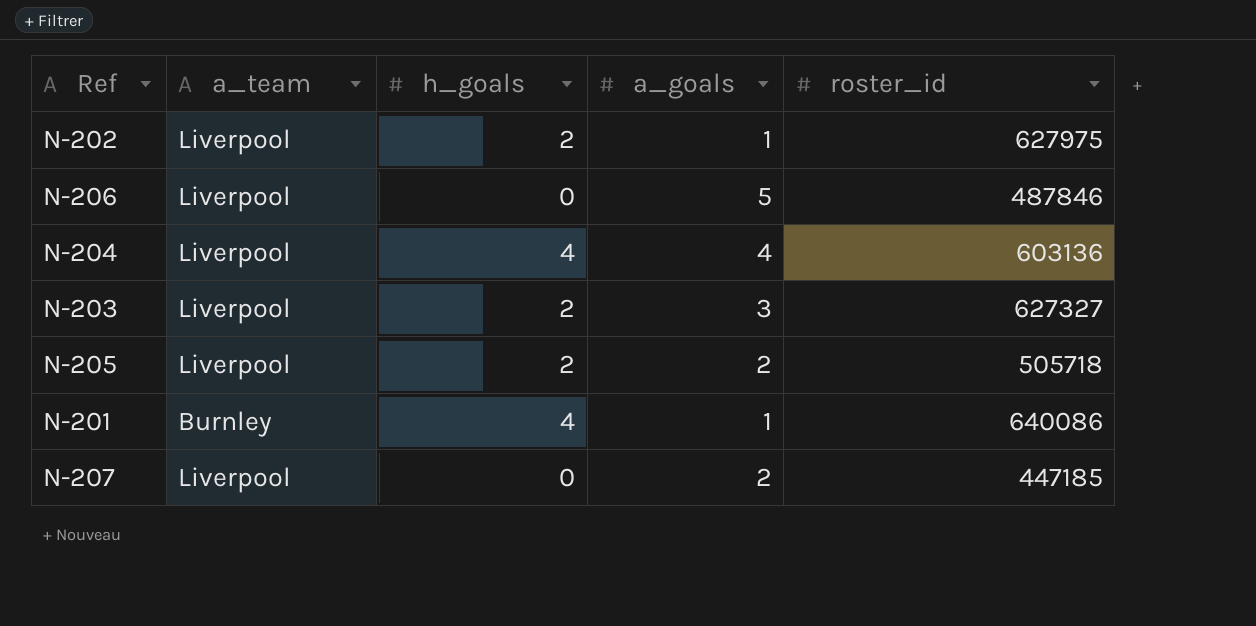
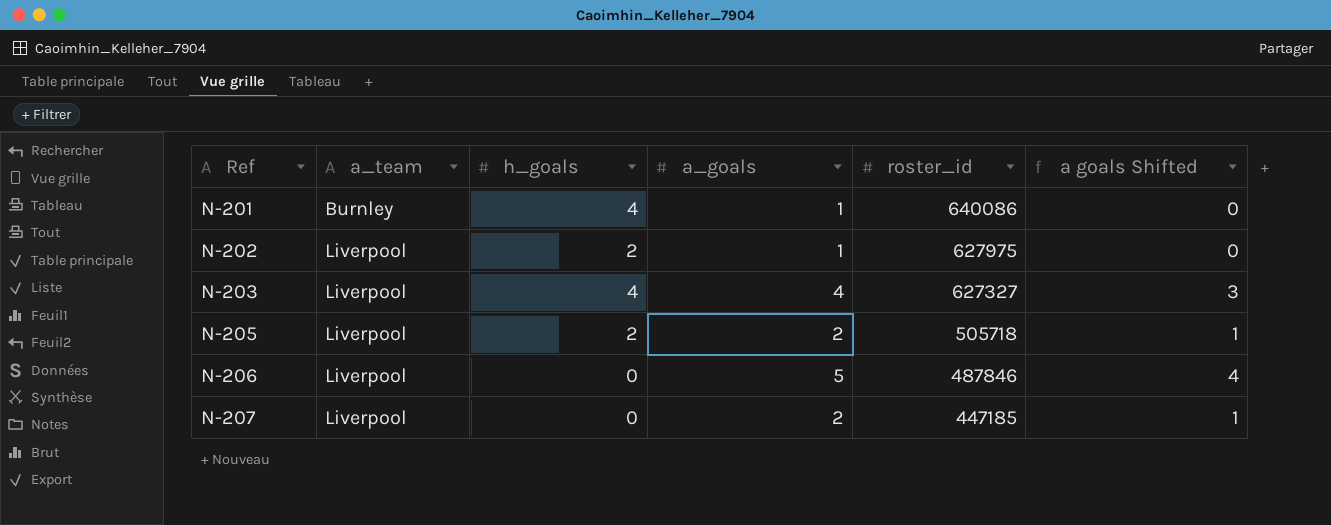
row order: none -> Ref ascending
column a goals Shifted | formula: none -> [a_goals] - 1
row N-204: Liverpool | 4 | 4 | 603136 -> none
N-203 | h_goals: 2 -> 4
N-203 | a_goals: 3 -> 4

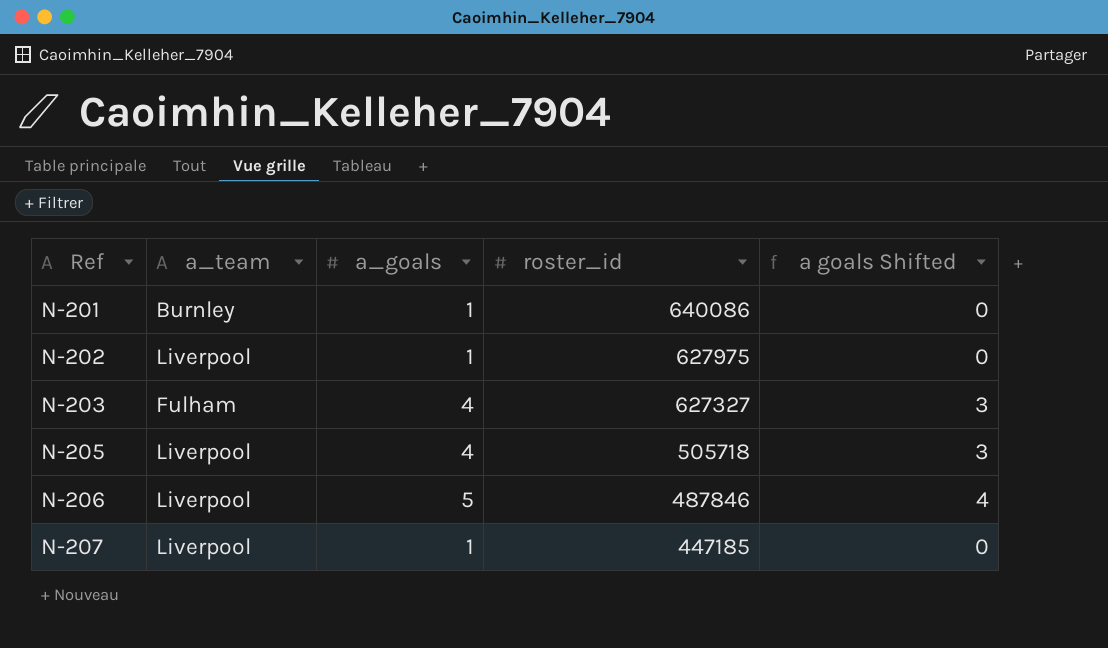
column h_goals | position: 3 -> none
N-203 | a_team: Liverpool -> Fulham
N-205 | a_goals: 2 -> 4
N-205 | a goals Shifted: 1 -> 3
N-207 | a_goals: 2 -> 1
N-207 | a goals Shifted: 1 -> 0

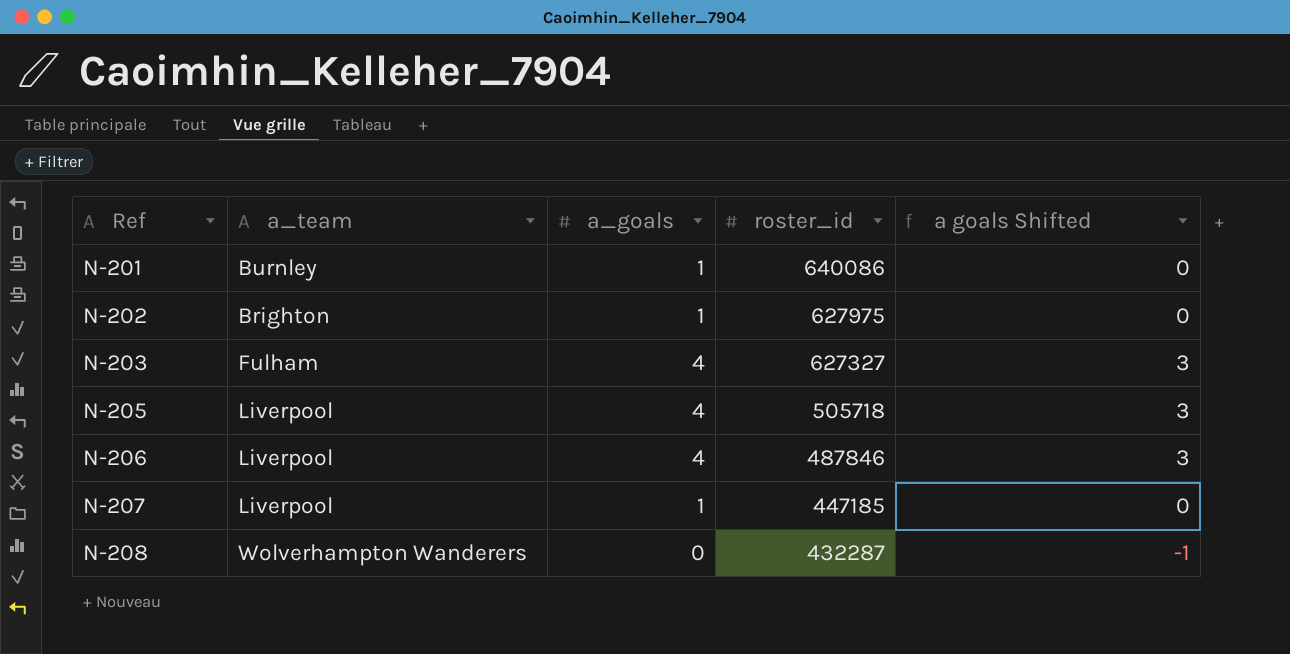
N-202 | a_team: Liverpool -> Brighton
N-206 | a_goals: 5 -> 4
N-206 | a goals Shifted: 4 -> 3
row N-208: none -> Wolverhampton Wanderers | 0 | 432287 | -1

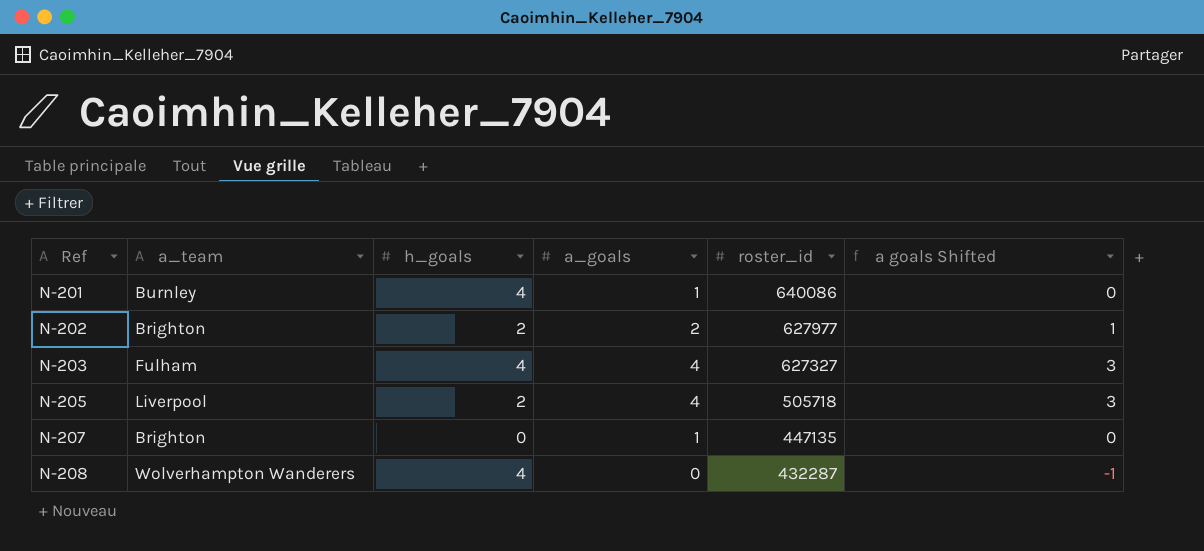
column h_goals | position: none -> 3
row N-206: Liverpool | 4 | 487846 | 3 -> none
N-202 | a_goals: 1 -> 2
N-202 | roster_id: 627975 -> 627977
N-202 | a goals Shifted: 0 -> 1
N-207 | a_team: Liverpool -> Brighton
N-207 | roster_id: 447185 -> 447135

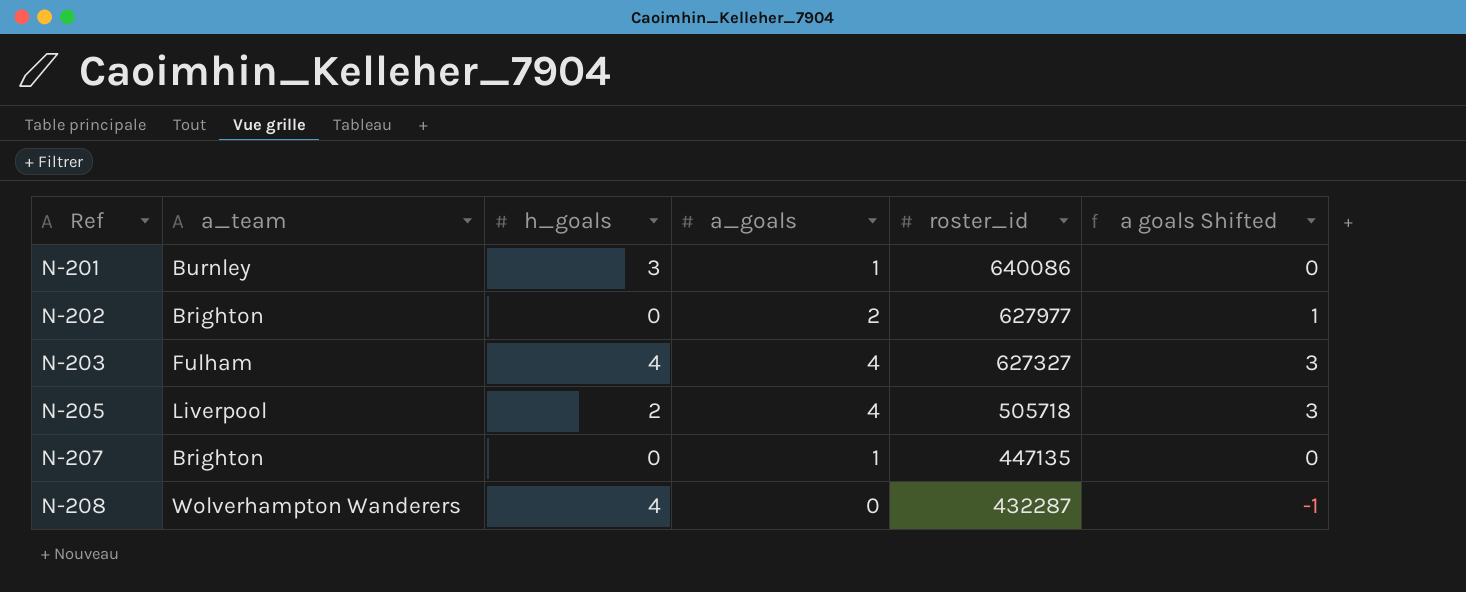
N-201 | h_goals: 4 -> 3
N-202 | h_goals: 2 -> 0

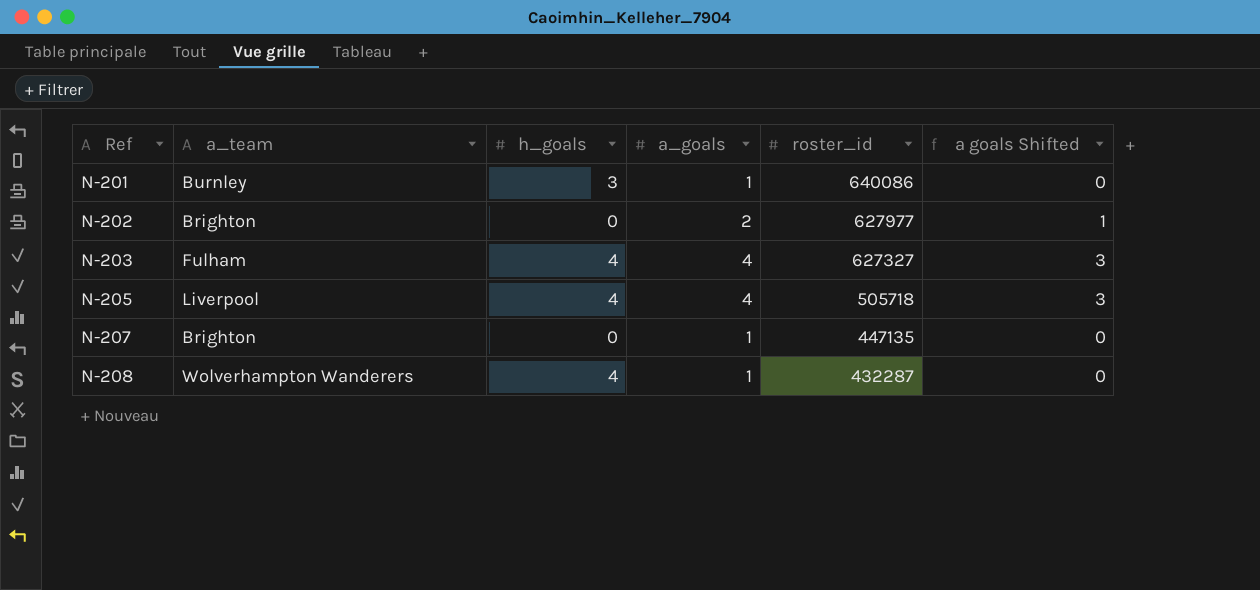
N-205 | h_goals: 2 -> 4
N-208 | a_goals: 0 -> 1
N-208 | a goals Shifted: -1 -> 0

